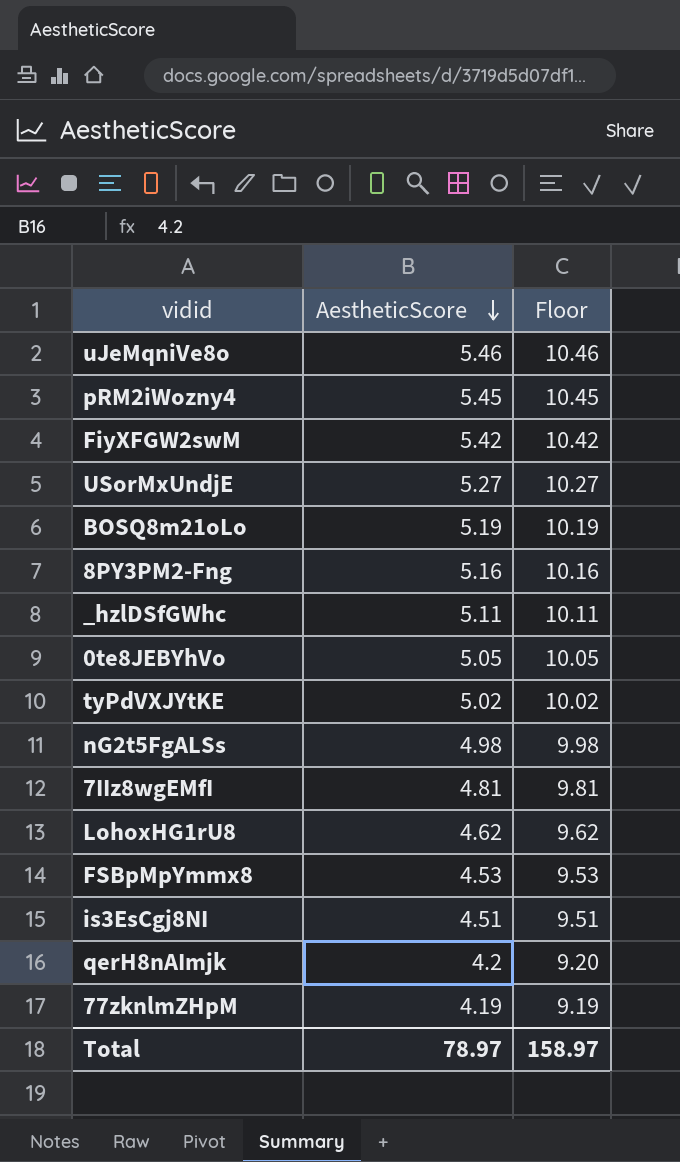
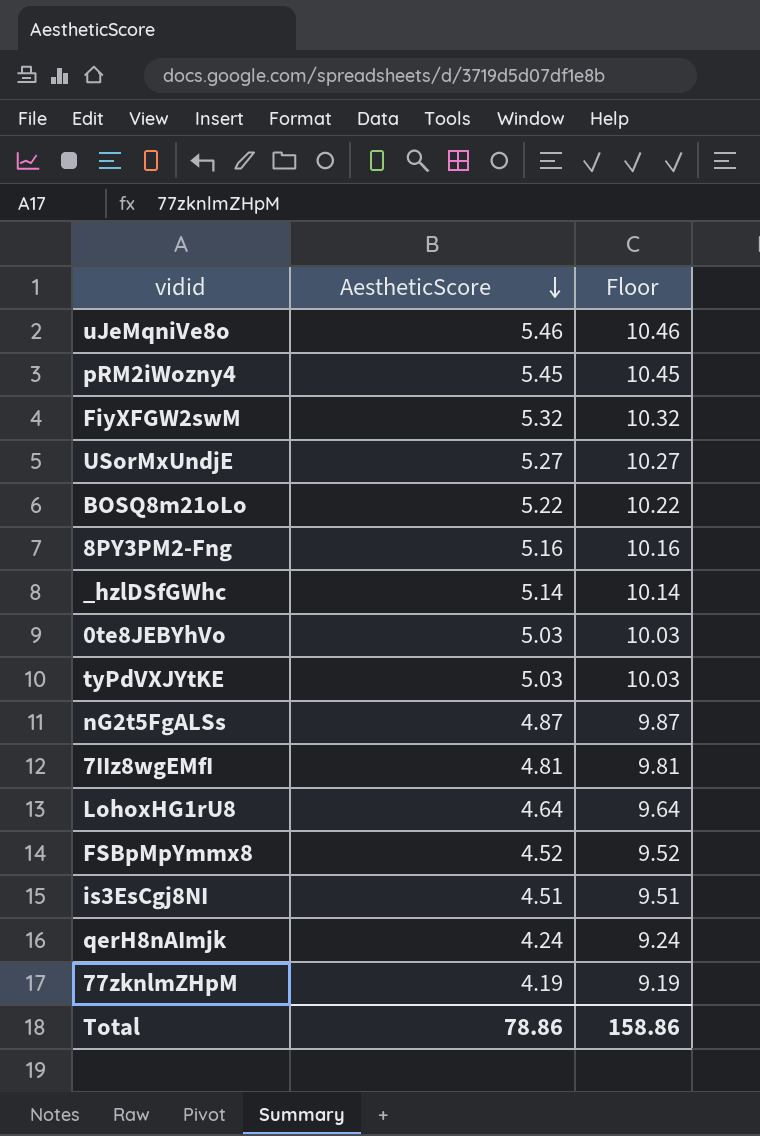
FiyXFGW2swM | AestheticScore: 5.42 -> 5.32
FiyXFGW2swM | Floor: 10.42 -> 10.32
BOSQ8m21oLo | AestheticScore: 5.19 -> 5.22
BOSQ8m21oLo | Floor: 10.19 -> 10.22
_hzlDSfGWhc | AestheticScore: 5.11 -> 5.14
_hzlDSfGWhc | Floor: 10.11 -> 10.14
0te8JEBYhVo | AestheticScore: 5.05 -> 5.03
0te8JEBYhVo | Floor: 10.05 -> 10.03
tyPdVXJYtKE | AestheticScore: 5.02 -> 5.03
tyPdVXJYtKE | Floor: 10.02 -> 10.03
nG2t5FgALSs | AestheticScore: 4.98 -> 4.87
nG2t5FgALSs | Floor: 9.98 -> 9.87
LohoxHG1rU8 | AestheticScore: 4.62 -> 4.64
LohoxHG1rU8 | Floor: 9.62 -> 9.64
FSBpMpYmmx8 | AestheticScore: 4.53 -> 4.52
FSBpMpYmmx8 | Floor: 9.53 -> 9.52
qerH8nAImjk | AestheticScore: 4.2 -> 4.24
qerH8nAImjk | Floor: 9.20 -> 9.24
Total | AestheticScore: 78.97 -> 78.86
Total | Floor: 158.97 -> 158.86

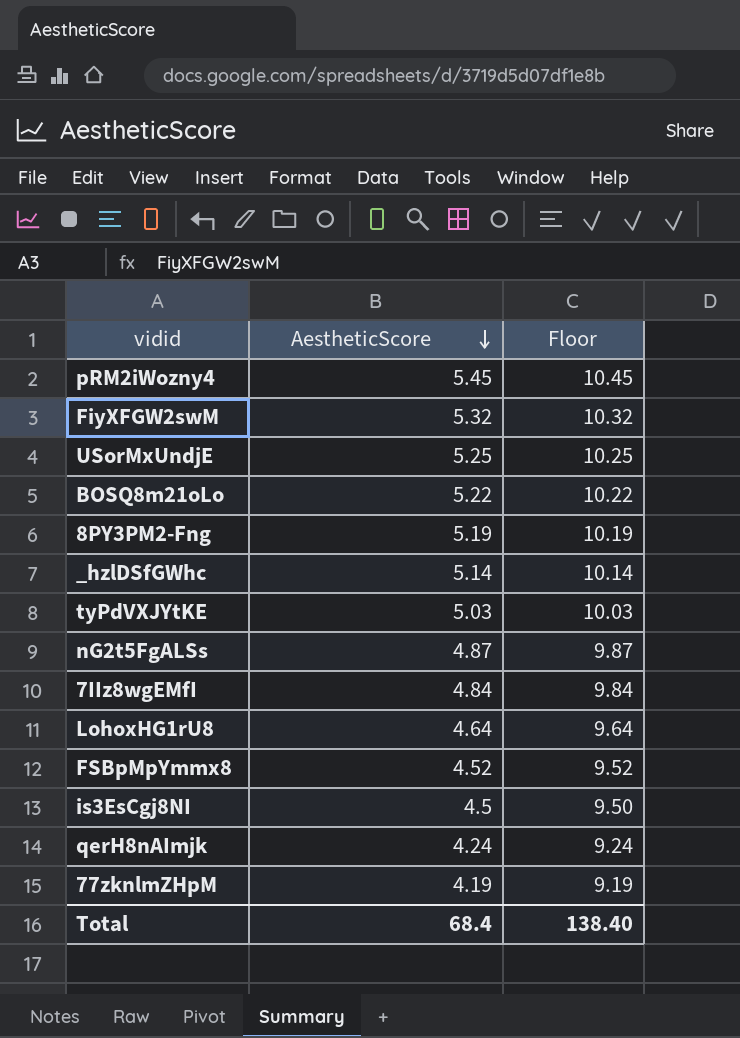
row uJeMqniVe8o: 5.46 | 10.46 -> none
row 0te8JEBYhVo: 5.03 | 10.03 -> none
USorMxUndjE | AestheticScore: 5.27 -> 5.25
USorMxUndjE | Floor: 10.27 -> 10.25
8PY3PM2-Fng | AestheticScore: 5.16 -> 5.19
8PY3PM2-Fng | Floor: 10.16 -> 10.19
7IIz8wgEMfI | AestheticScore: 4.81 -> 4.84
7IIz8wgEMfI | Floor: 9.81 -> 9.84
is3EsCgj8NI | AestheticScore: 4.51 -> 4.5
is3EsCgj8NI | Floor: 9.51 -> 9.50
Total | AestheticScore: 78.86 -> 68.4
Total | Floor: 158.86 -> 138.40

